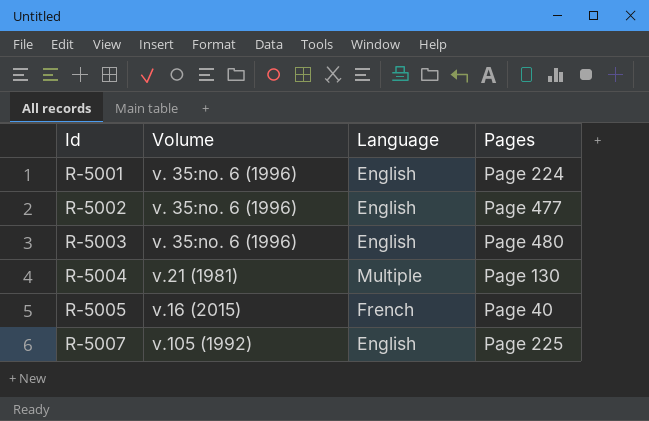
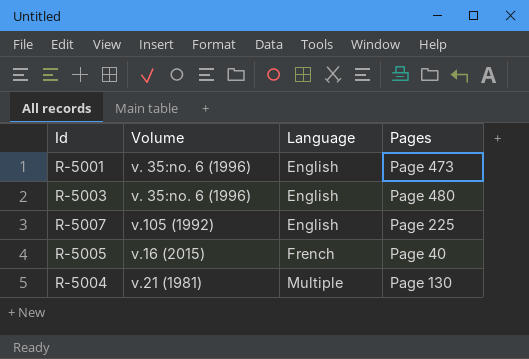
row order: Id ascending -> Language ascending
row R-5002: v. 35:no. 6 (1996) | English | Page 477 -> none
R-5001 | Pages: Page 224 -> Page 473

